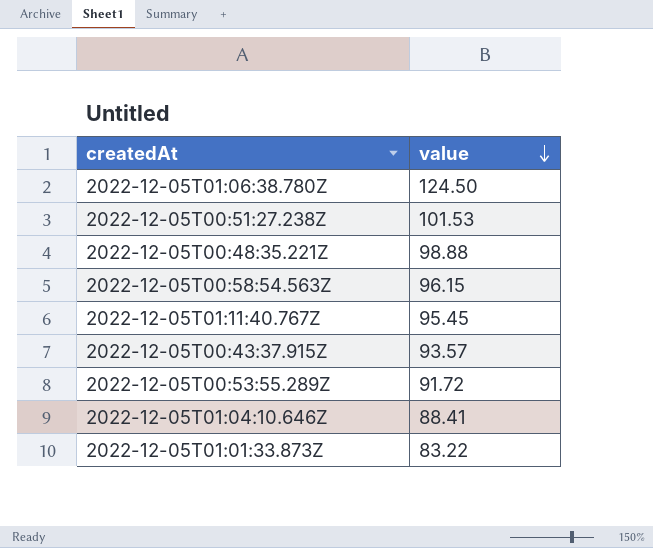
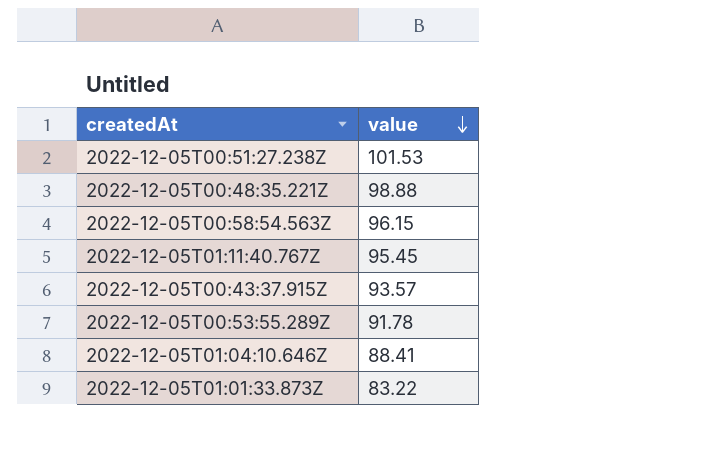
row 2022-12-05T01:06:38.780Z: 124.50 -> none
2022-12-05T00:53:55.289Z | value: 91.72 -> 91.78

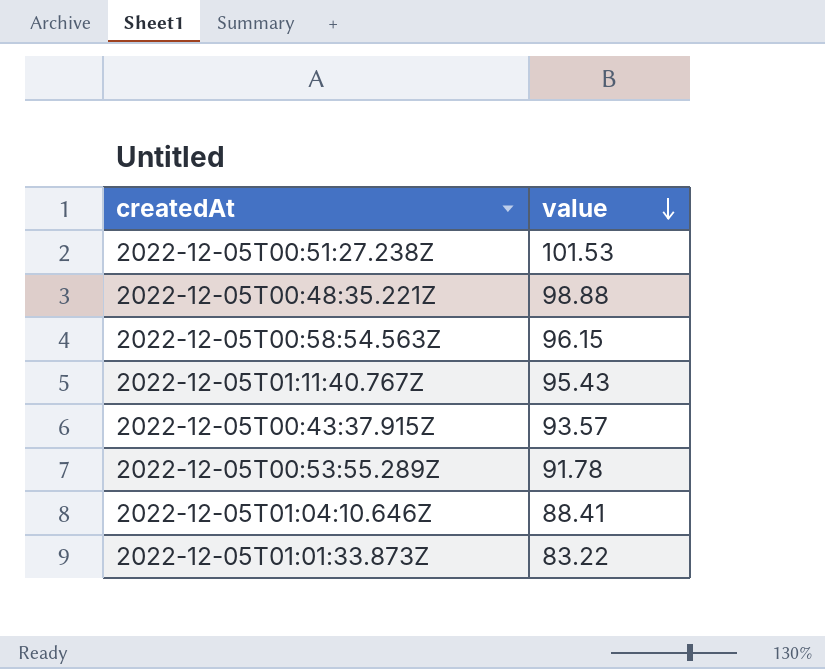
2022-12-05T01:11:40.767Z | value: 95.45 -> 95.43

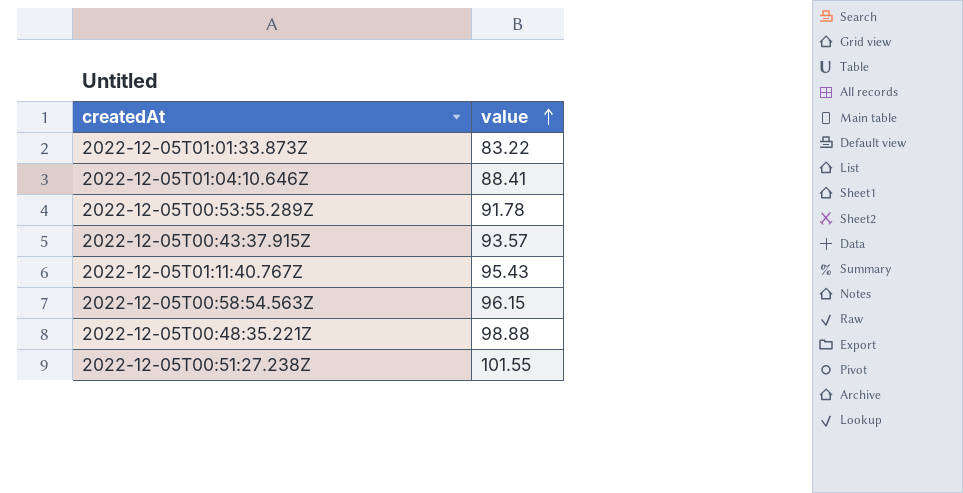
row order: value descending -> value ascending
2022-12-05T00:51:27.238Z | value: 101.53 -> 101.55

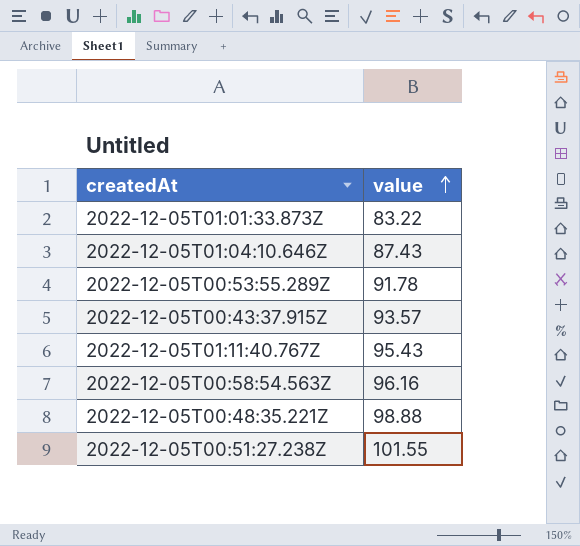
2022-12-05T01:04:10.646Z | value: 88.41 -> 87.43
2022-12-05T00:58:54.563Z | value: 96.15 -> 96.16

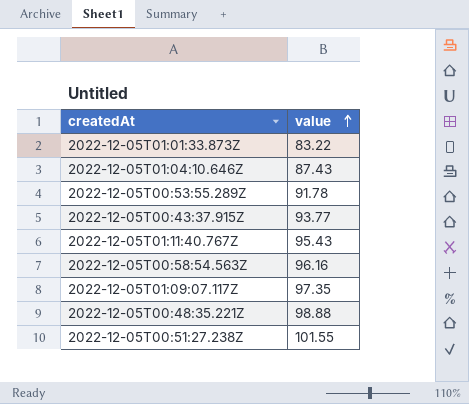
2022-12-05T00:43:37.915Z | value: 93.57 -> 93.77
row 2022-12-05T01:09:07.117Z: none -> 97.35

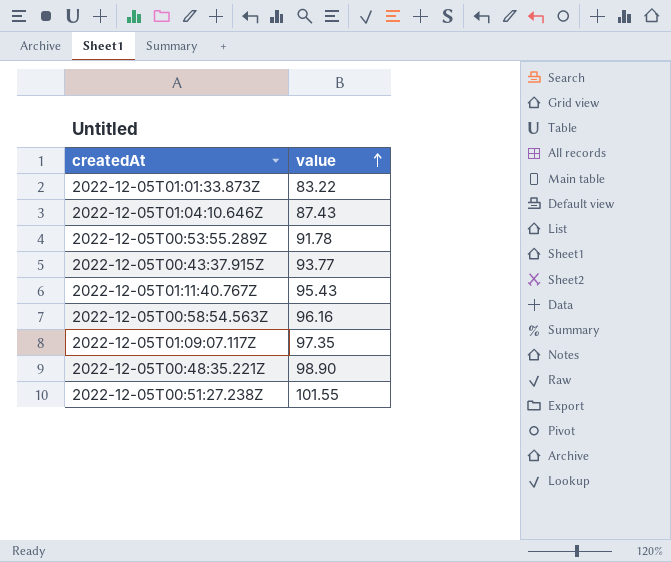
2022-12-05T00:48:35.221Z | value: 98.88 -> 98.90

